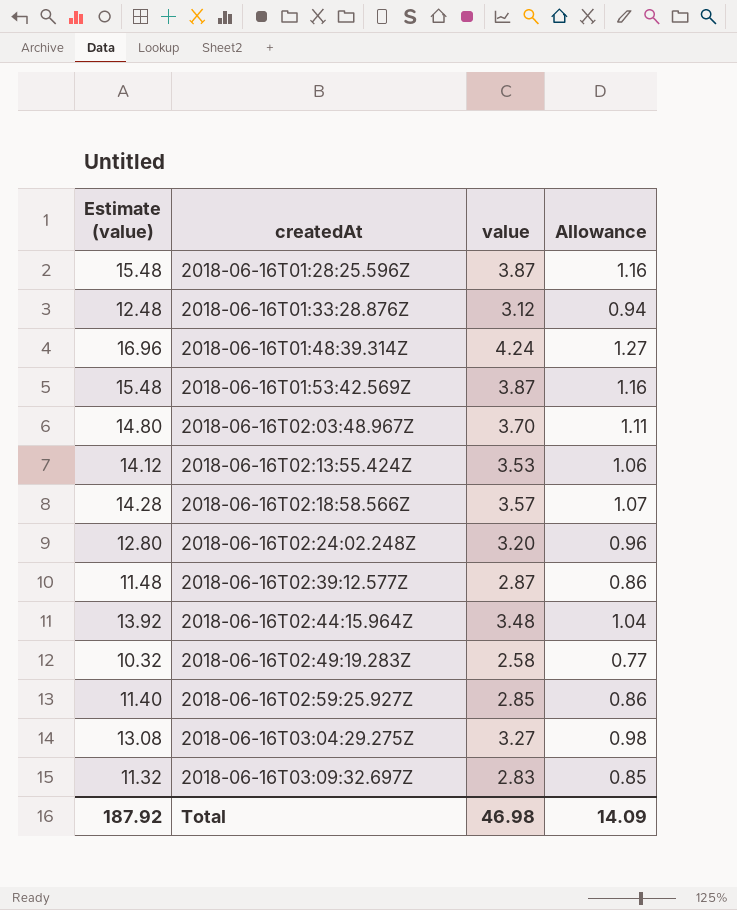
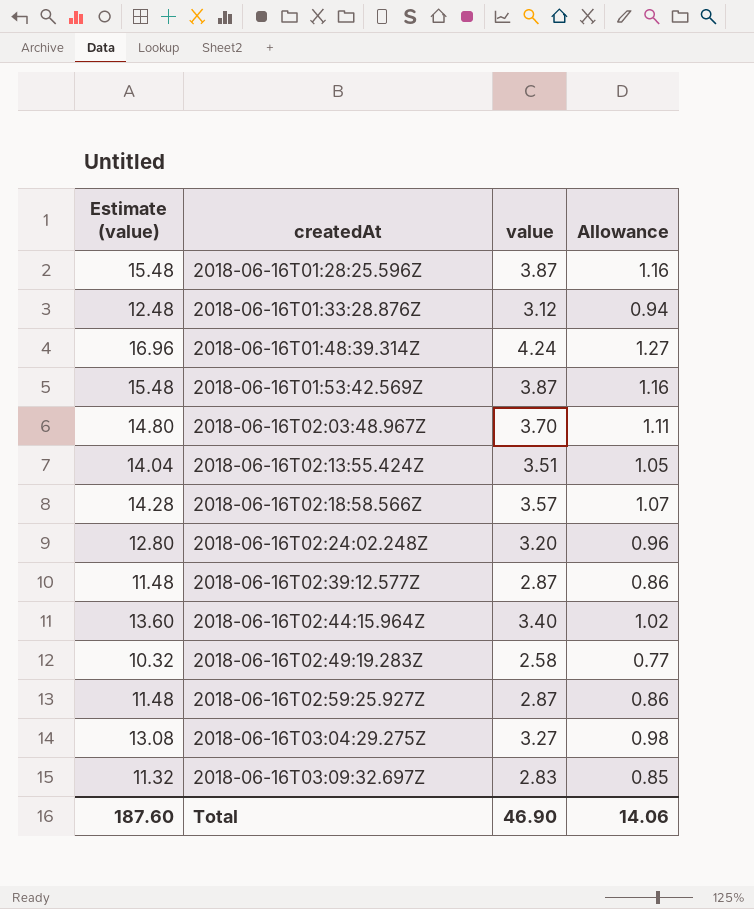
2018-06-16T02:13:55.424Z | Estimate (value): 14.12 -> 14.04
2018-06-16T02:13:55.424Z | value: 3.53 -> 3.51
2018-06-16T02:13:55.424Z | Allowance: 1.06 -> 1.05
2018-06-16T02:44:15.964Z | Estimate (value): 13.92 -> 13.60
2018-06-16T02:44:15.964Z | value: 3.48 -> 3.40
2018-06-16T02:44:15.964Z | Allowance: 1.04 -> 1.02
2018-06-16T02:59:25.927Z | Estimate (value): 11.40 -> 11.48
2018-06-16T02:59:25.927Z | value: 2.85 -> 2.87
Total | Estimate (value): 187.92 -> 187.60
Total | value: 46.98 -> 46.90
Total | Allowance: 14.09 -> 14.06

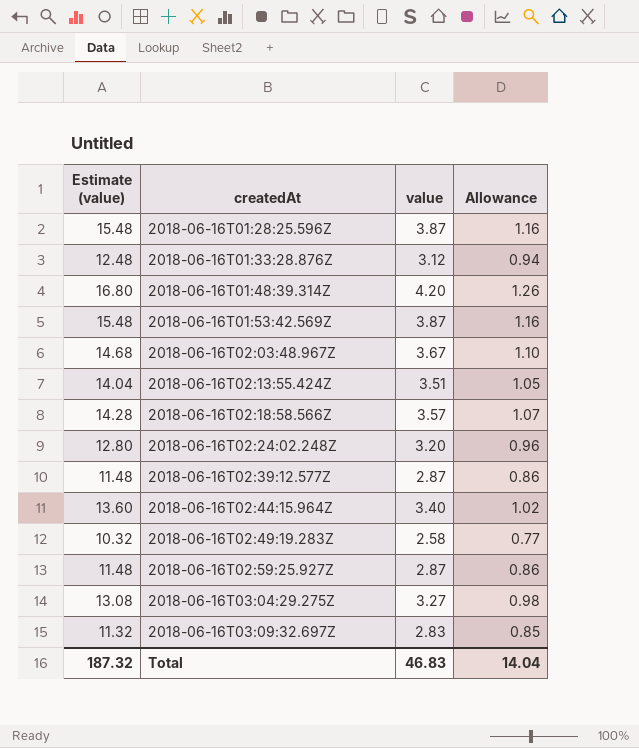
2018-06-16T01:48:39.314Z | Estimate (value): 16.96 -> 16.80
2018-06-16T01:48:39.314Z | value: 4.24 -> 4.20
2018-06-16T01:48:39.314Z | Allowance: 1.27 -> 1.26
2018-06-16T02:03:48.967Z | Estimate (value): 14.80 -> 14.68
2018-06-16T02:03:48.967Z | value: 3.70 -> 3.67
2018-06-16T02:03:48.967Z | Allowance: 1.11 -> 1.10
Total | Estimate (value): 187.60 -> 187.32
Total | value: 46.90 -> 46.83
Total | Allowance: 14.06 -> 14.04

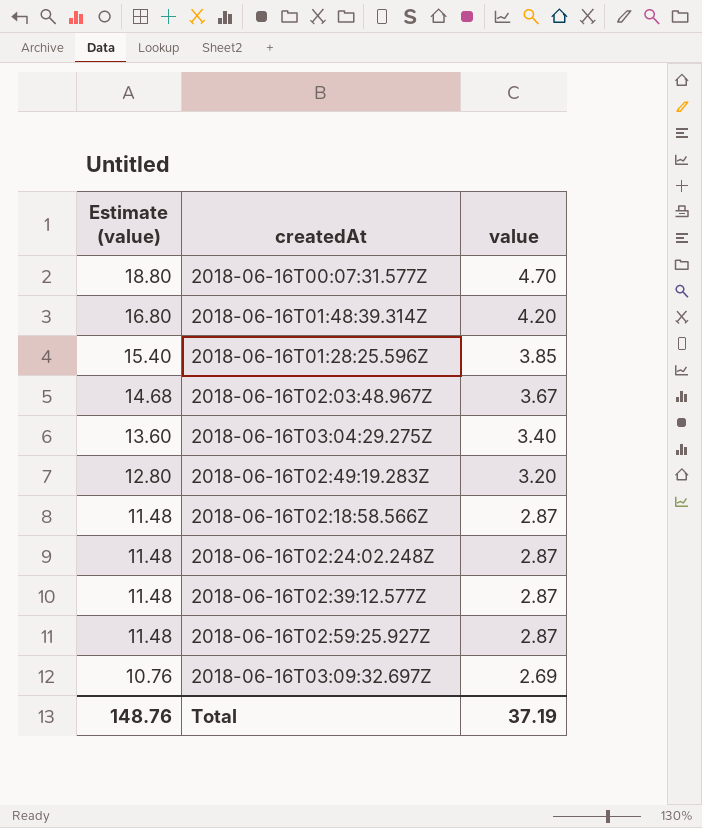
row order: createdAt ascending -> Estimate (value) descending
column Allowance | formula: [value] * 0.3 -> none
row 2018-06-16T01:33:28.876Z: 12.48 | 3.12 | 0.94 -> none
row 2018-06-16T01:53:42.569Z: 15.48 | 3.87 | 1.16 -> none
row 2018-06-16T02:13:55.424Z: 14.04 | 3.51 | 1.05 -> none
row 2018-06-16T02:44:15.964Z: 13.60 | 3.40 | 1.02 -> none
row 2018-06-16T00:07:31.577Z: none -> 18.80 | 4.70
2018-06-16T01:28:25.596Z | Estimate (value): 15.48 -> 15.40
2018-06-16T01:28:25.596Z | value: 3.87 -> 3.85
2018-06-16T03:04:29.275Z | Estimate (value): 13.08 -> 13.60
2018-06-16T03:04:29.275Z | value: 3.27 -> 3.40
2018-06-16T02:49:19.283Z | Estimate (value): 10.32 -> 12.80
2018-06-16T02:49:19.283Z | value: 2.58 -> 3.20
2018-06-16T02:18:58.566Z | Estimate (value): 14.28 -> 11.48
2018-06-16T02:18:58.566Z | value: 3.57 -> 2.87
2018-06-16T02:24:02.248Z | Estimate (value): 12.80 -> 11.48
2018-06-16T02:24:02.248Z | value: 3.20 -> 2.87
2018-06-16T03:09:32.697Z | Estimate (value): 11.32 -> 10.76
2018-06-16T03:09:32.697Z | value: 2.83 -> 2.69
Total | Estimate (value): 187.32 -> 148.76
Total | value: 46.83 -> 37.19

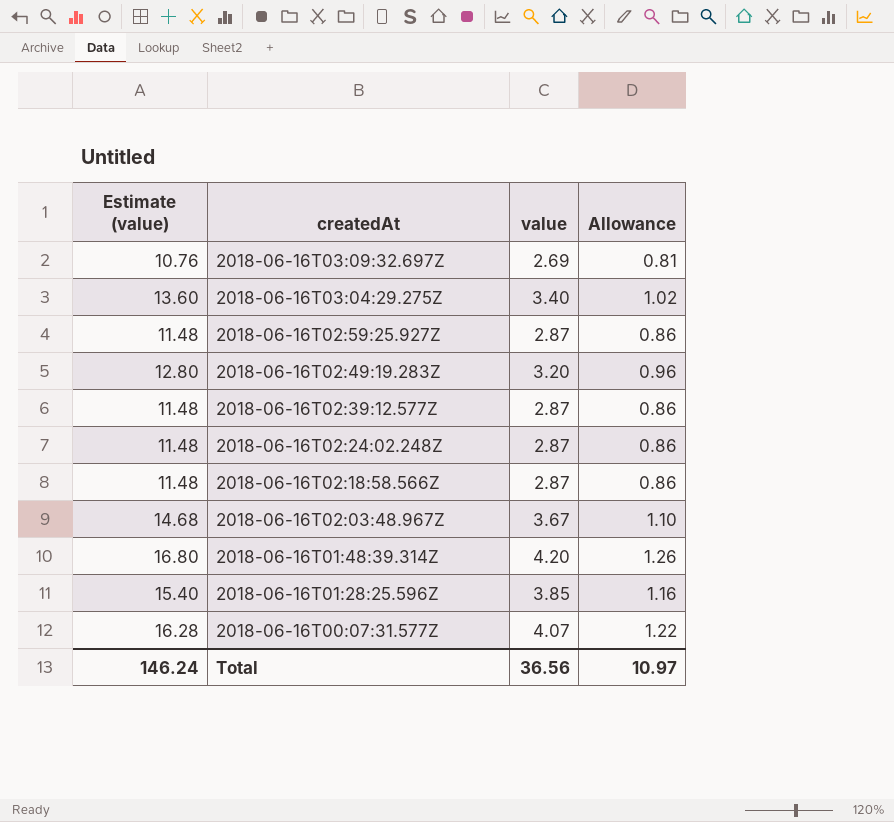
row order: Estimate (value) descending -> createdAt descending
column Allowance | formula: none -> [value] * 0.3
2018-06-16T00:07:31.577Z | Estimate (value): 18.80 -> 16.28
2018-06-16T00:07:31.577Z | value: 4.70 -> 4.07
Total | Estimate (value): 148.76 -> 146.24
Total | value: 37.19 -> 36.56

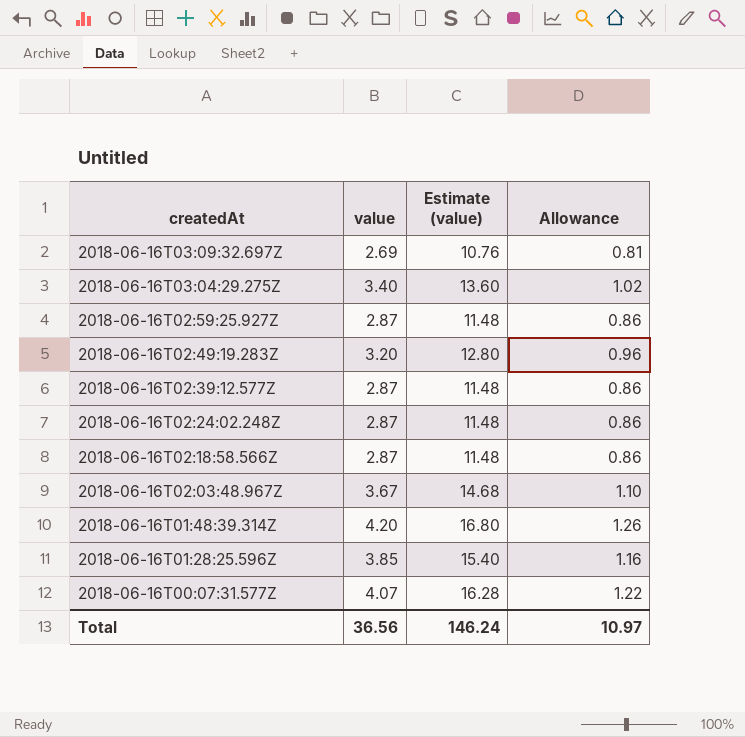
column Estimate (value) | position: 1 -> 3

